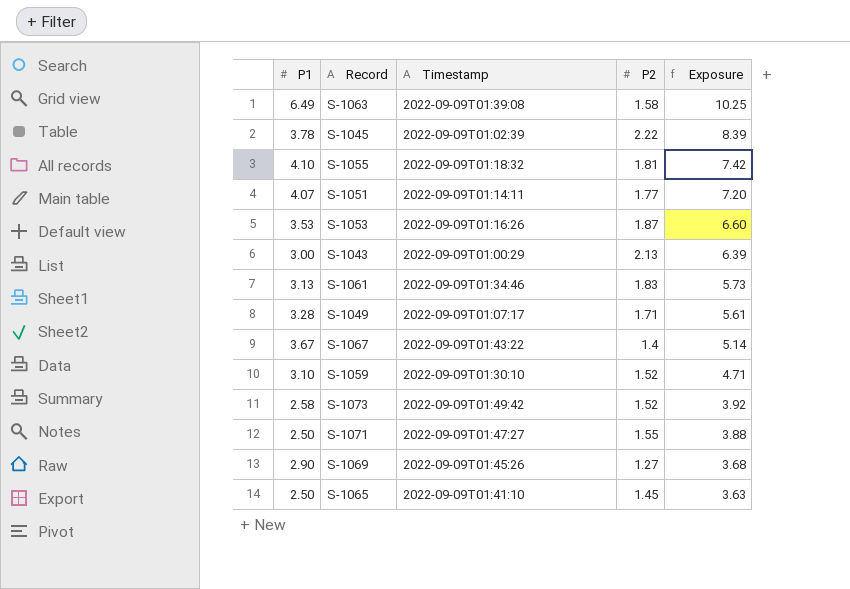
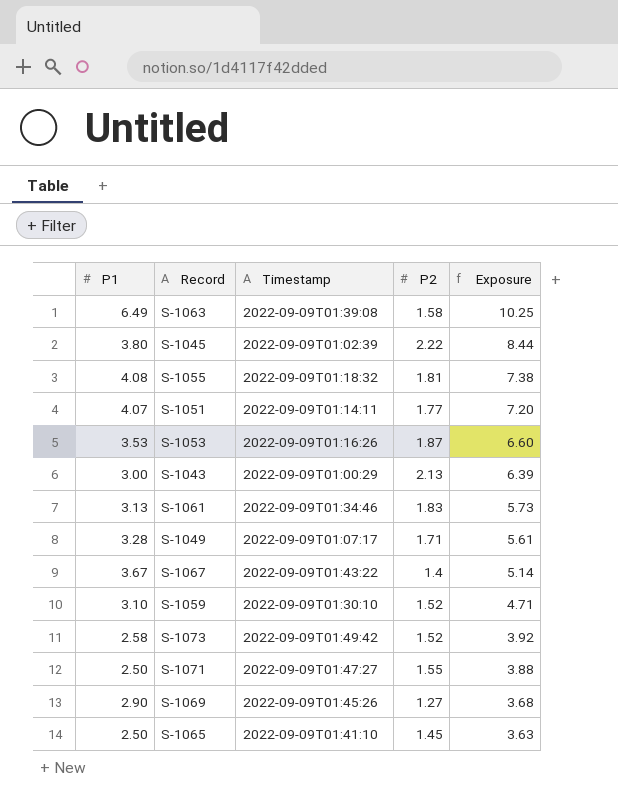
S-1045 | P1: 3.78 -> 3.80
S-1045 | Exposure: 8.39 -> 8.44
S-1055 | P1: 4.10 -> 4.08
S-1055 | Exposure: 7.42 -> 7.38

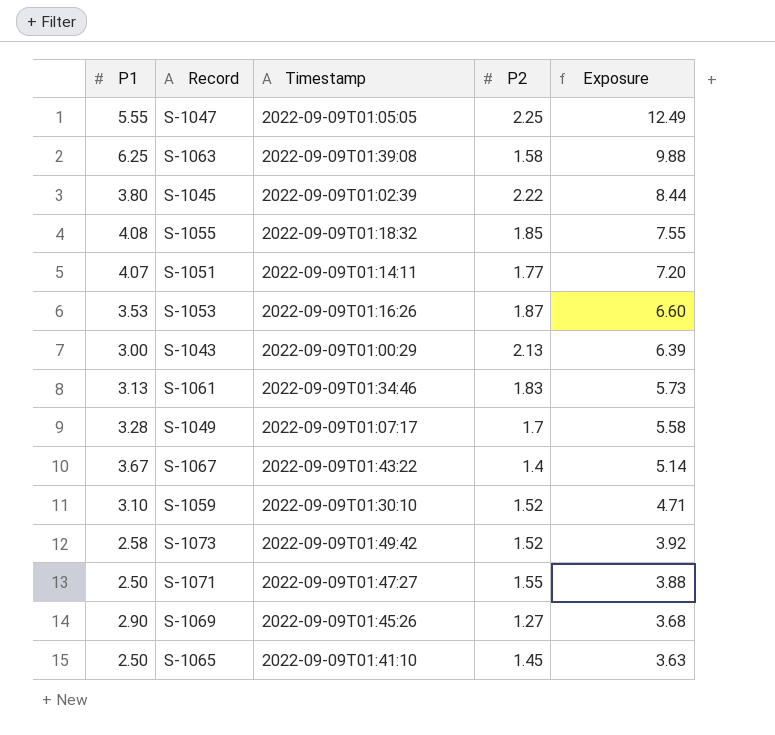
row S-1047: none -> 5.55 | 2022-09-09T01:05:05 | 2.25 | 12.49
S-1063 | P1: 6.49 -> 6.25
S-1063 | Exposure: 10.25 -> 9.88
S-1055 | P2: 1.81 -> 1.85
S-1055 | Exposure: 7.38 -> 7.55
S-1049 | P2: 1.71 -> 1.7
S-1049 | Exposure: 5.61 -> 5.58

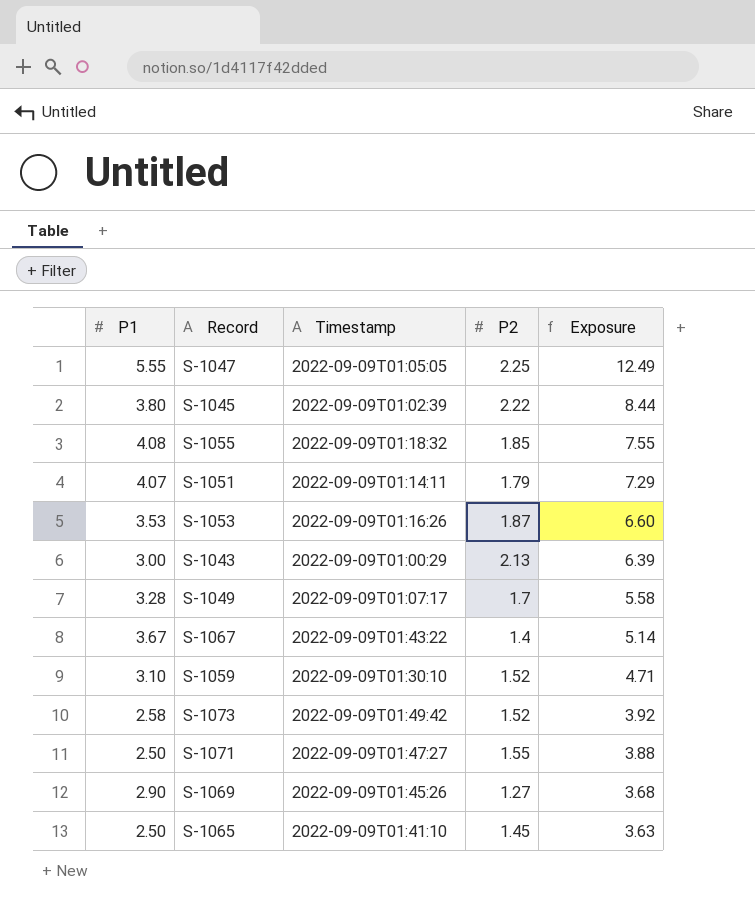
row S-1063: 6.25 | 2022-09-09T01:39:08 | 1.58 | 9.88 -> none
row S-1061: 3.13 | 2022-09-09T01:34:46 | 1.83 | 5.73 -> none
S-1051 | P2: 1.77 -> 1.79
S-1051 | Exposure: 7.20 -> 7.29

